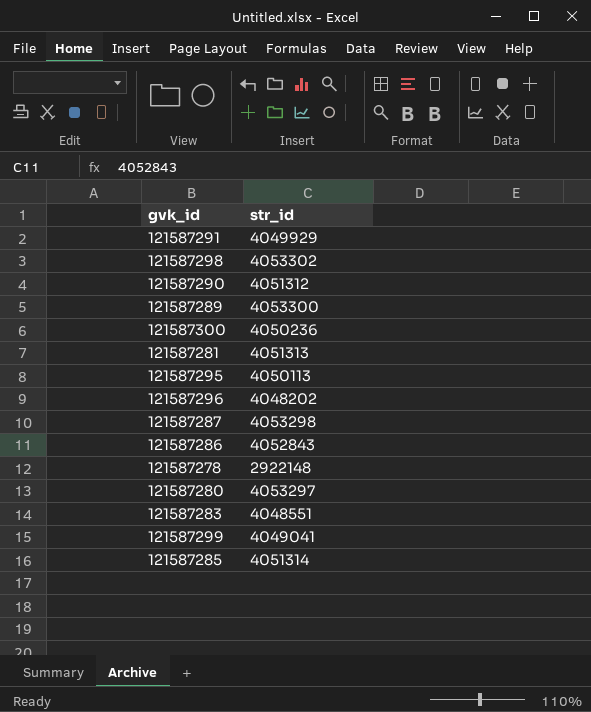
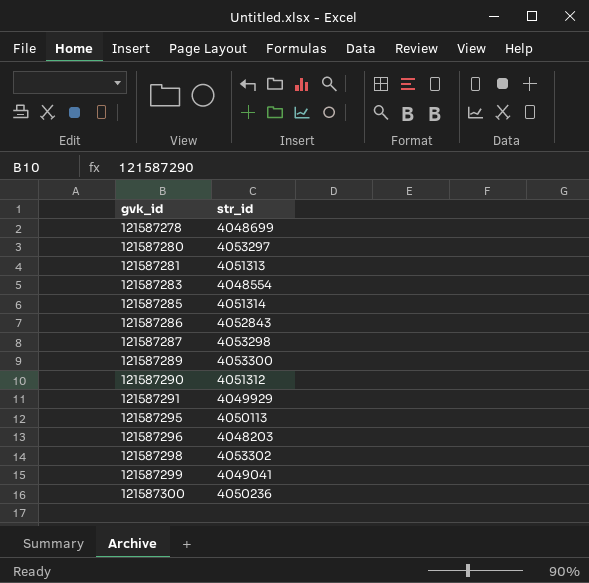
row order: none -> gvk_id ascending
121587278 | str_id: 2922148 -> 4048699
121587283 | str_id: 4048551 -> 4048554
121587296 | str_id: 4048202 -> 4048203

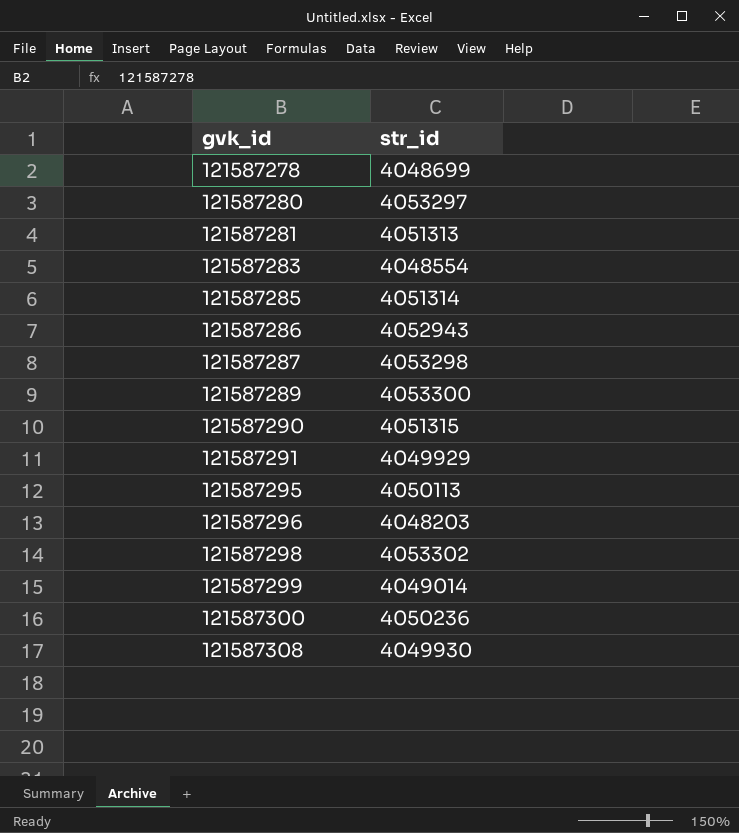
121587286 | str_id: 4052843 -> 4052943
121587290 | str_id: 4051312 -> 4051315
121587299 | str_id: 4049041 -> 4049014
row 121587308: none -> 4049930

